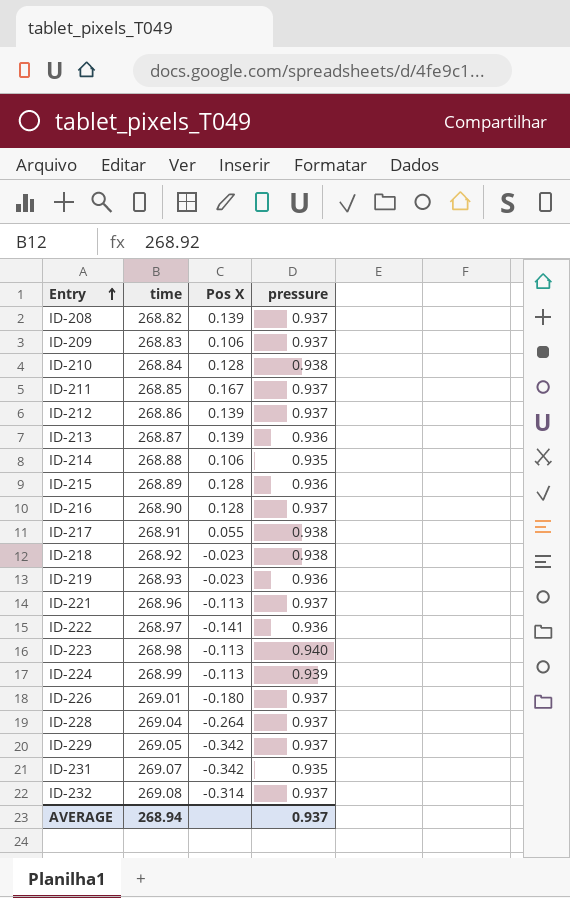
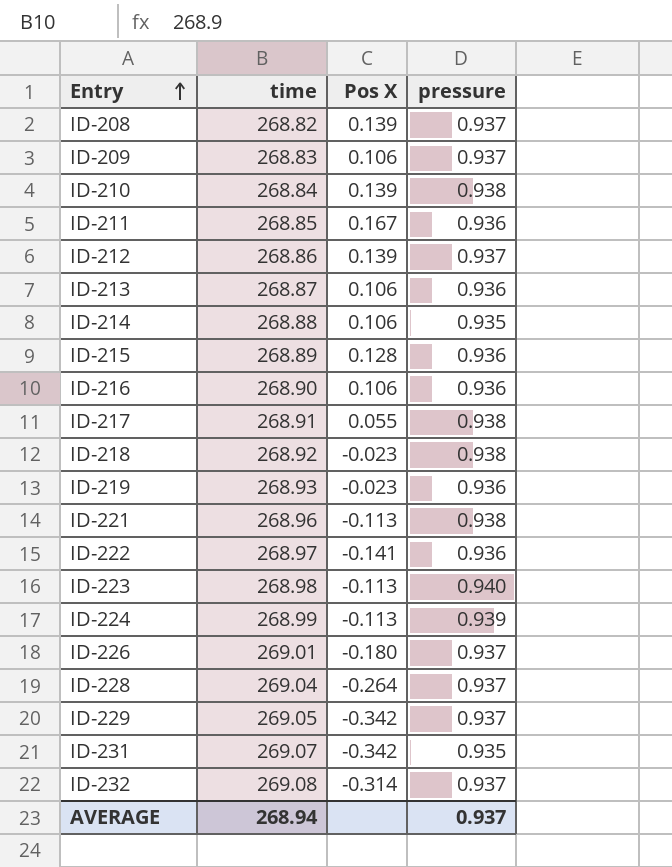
ID-210 | Pos X: 0.128 -> 0.139
ID-211 | pressure: 0.937 -> 0.936
ID-213 | Pos X: 0.139 -> 0.106
ID-216 | Pos X: 0.128 -> 0.106
ID-216 | pressure: 0.937 -> 0.936
ID-221 | pressure: 0.937 -> 0.938

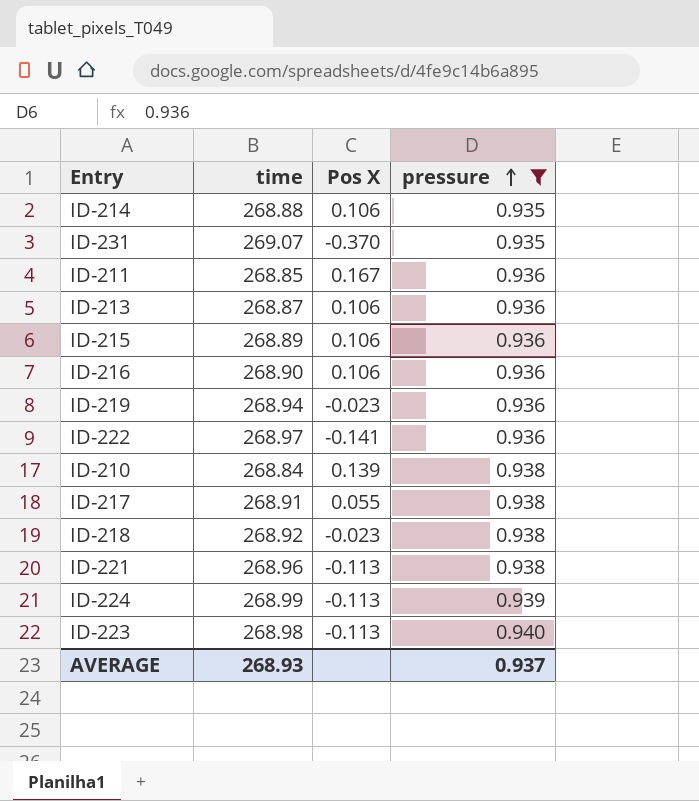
filter: none -> pressure != 0.937
row order: Entry ascending -> pressure ascending
ID-231 | Pos X: -0.342 -> -0.370
ID-215 | Pos X: 0.128 -> 0.106
ID-219 | time: 268.93 -> 268.94
AVERAGE | time: 268.94 -> 268.93

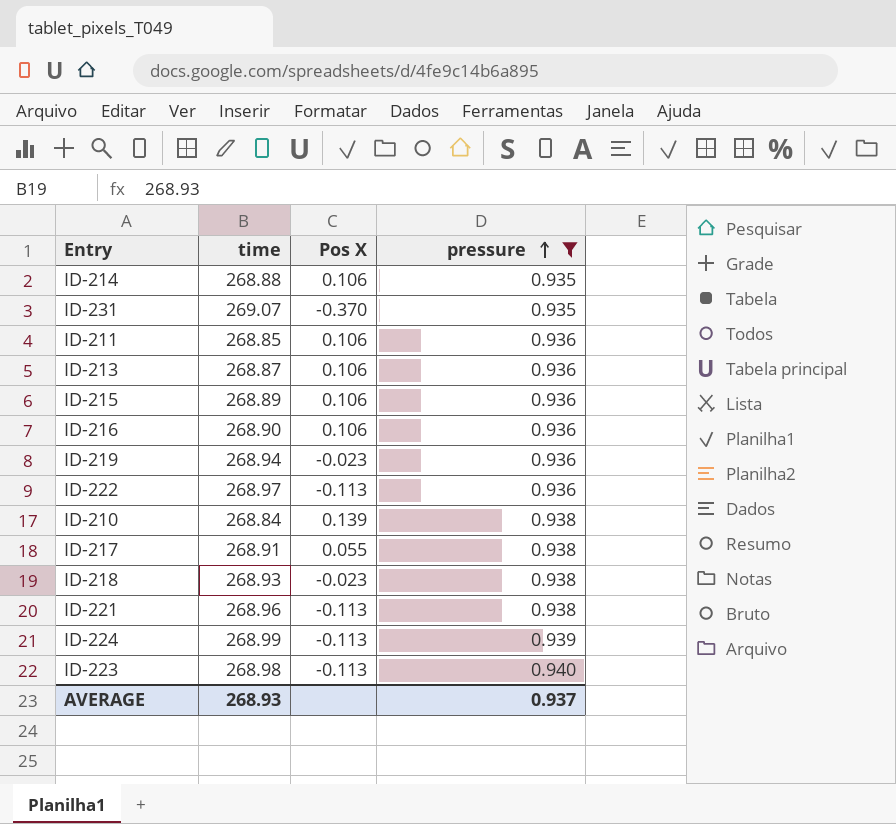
ID-211 | Pos X: 0.167 -> 0.106
ID-222 | Pos X: -0.141 -> -0.113
ID-218 | time: 268.92 -> 268.93

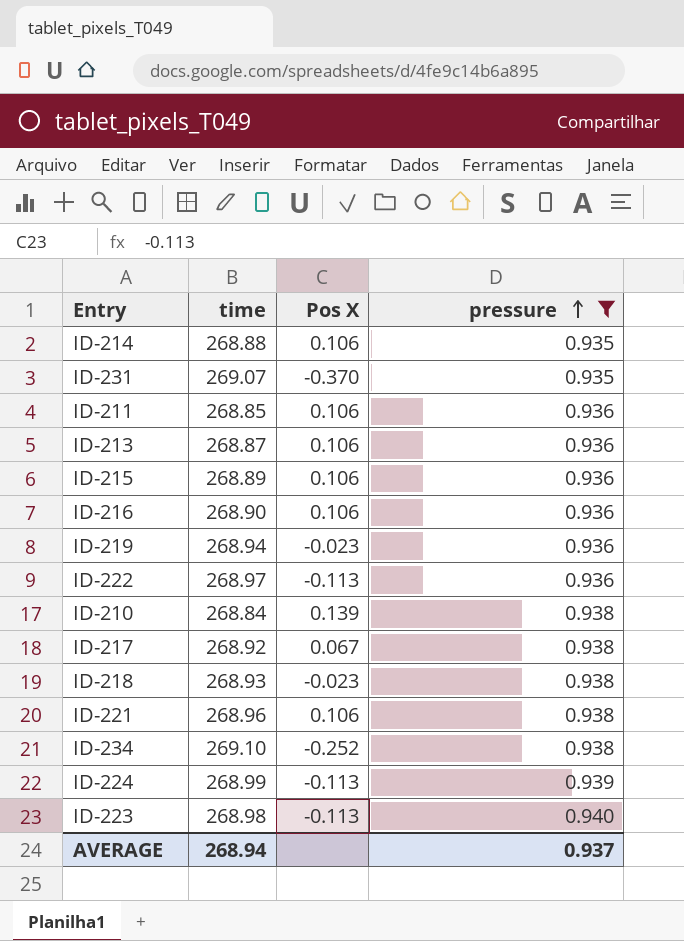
ID-217 | time: 268.91 -> 268.92
ID-217 | Pos X: 0.055 -> 0.067
ID-221 | Pos X: -0.113 -> 0.106
row ID-234: none -> 269.10 | -0.252 | 0.938
AVERAGE | time: 268.93 -> 268.94

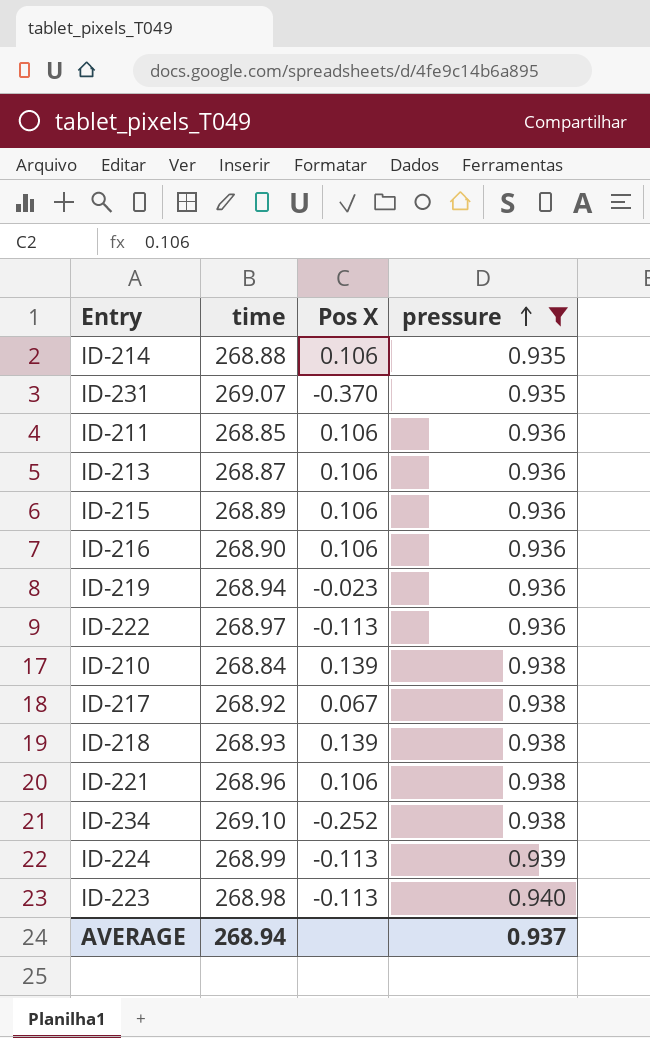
ID-218 | Pos X: -0.023 -> 0.139

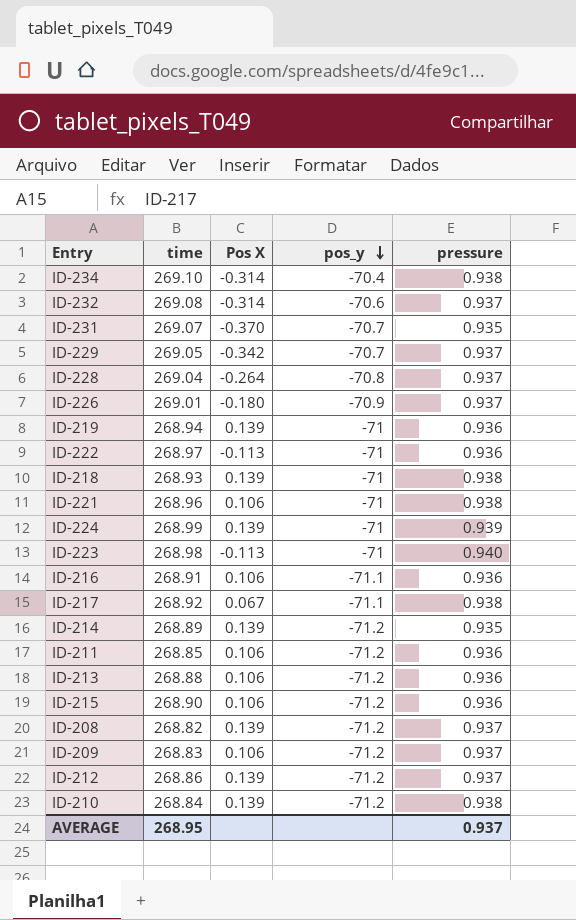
filter: pressure != 0.937 -> none
row order: pressure ascending -> pos_y descending
column pos_y | position: none -> 4
ID-234 | Pos X: -0.252 -> -0.314
ID-219 | Pos X: -0.023 -> 0.139
ID-224 | Pos X: -0.113 -> 0.139
ID-216 | time: 268.90 -> 268.91
ID-214 | time: 268.88 -> 268.89
ID-214 | Pos X: 0.106 -> 0.139
ID-213 | time: 268.87 -> 268.88
ID-215 | time: 268.89 -> 268.90
AVERAGE | time: 268.94 -> 268.95

